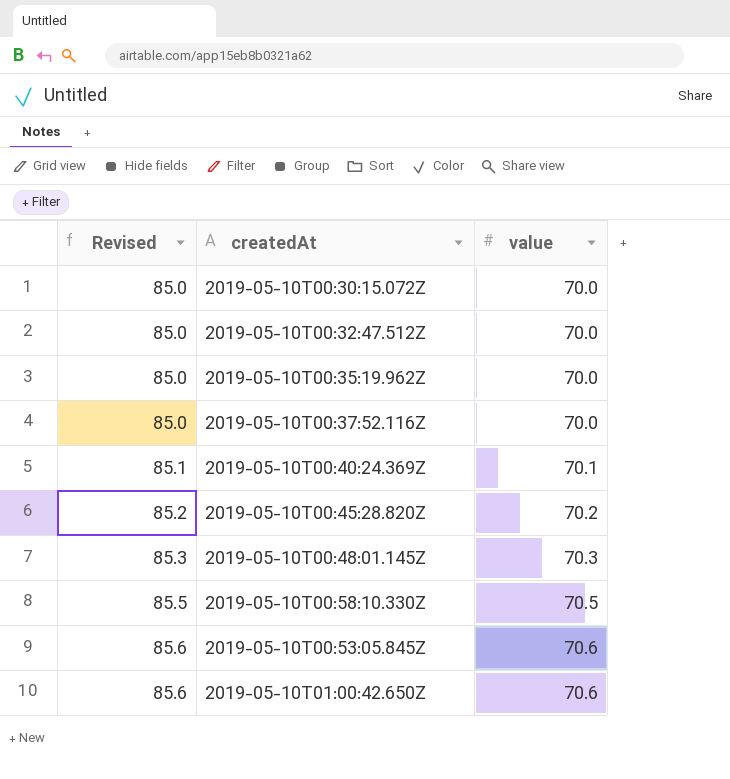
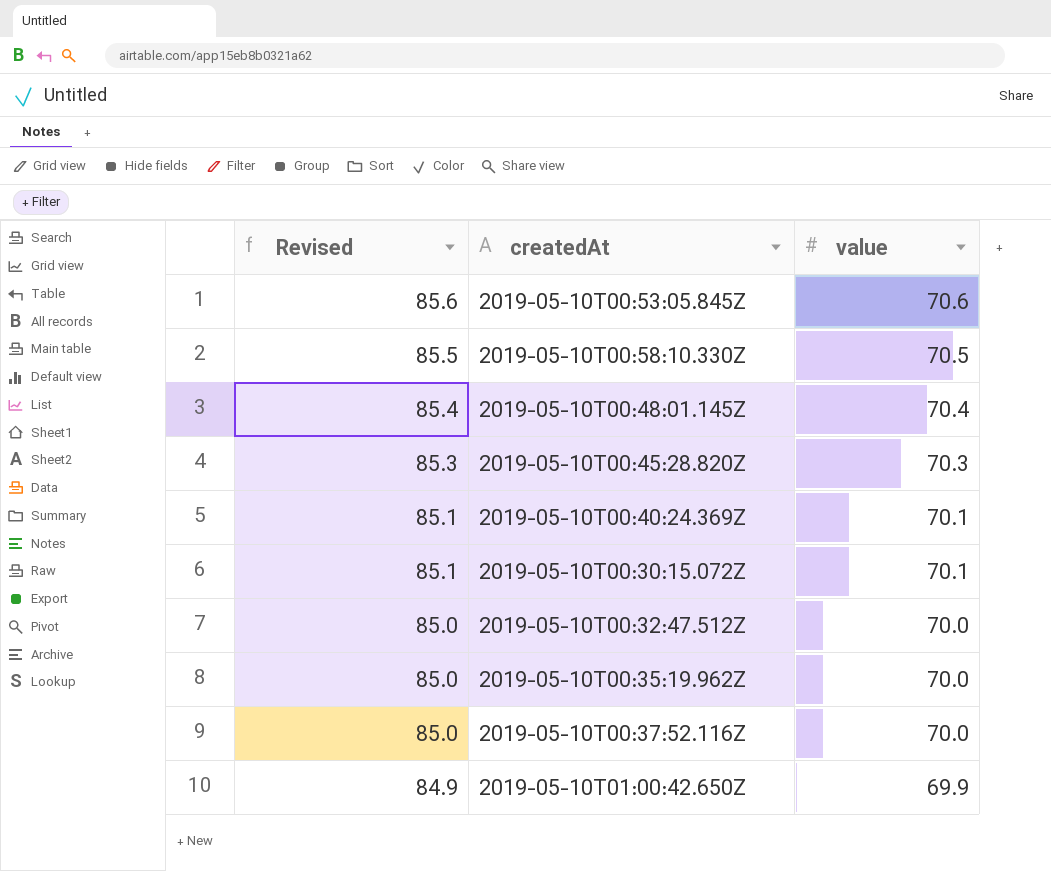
row order: Revised ascending -> Revised descending
2019-05-10T00:48:01.145Z | Revised: 85.3 -> 85.4
2019-05-10T00:48:01.145Z | value: 70.3 -> 70.4
2019-05-10T00:45:28.820Z | Revised: 85.2 -> 85.3
2019-05-10T00:45:28.820Z | value: 70.2 -> 70.3
2019-05-10T00:30:15.072Z | Revised: 85.0 -> 85.1
2019-05-10T00:30:15.072Z | value: 70.0 -> 70.1
2019-05-10T01:00:42.650Z | Revised: 85.6 -> 84.9
2019-05-10T01:00:42.650Z | value: 70.6 -> 69.9

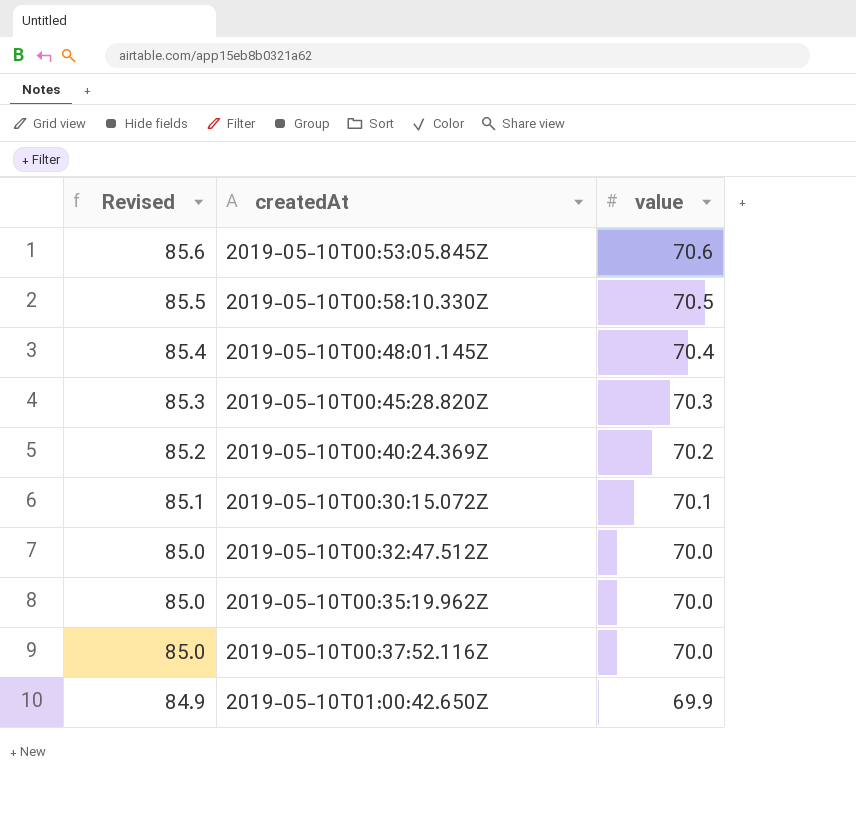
2019-05-10T00:40:24.369Z | Revised: 85.1 -> 85.2
2019-05-10T00:40:24.369Z | value: 70.1 -> 70.2

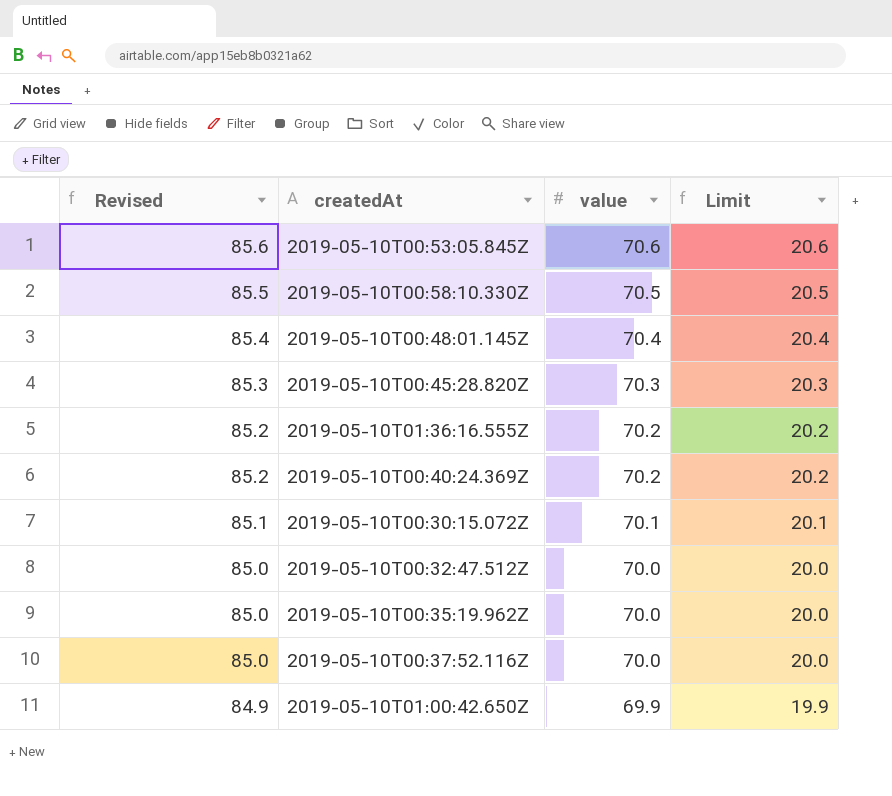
column Limit | formula: none -> [value] - 50
row 2019-05-10T01:36:16.555Z: none -> 85.2 | 70.2 | 20.2

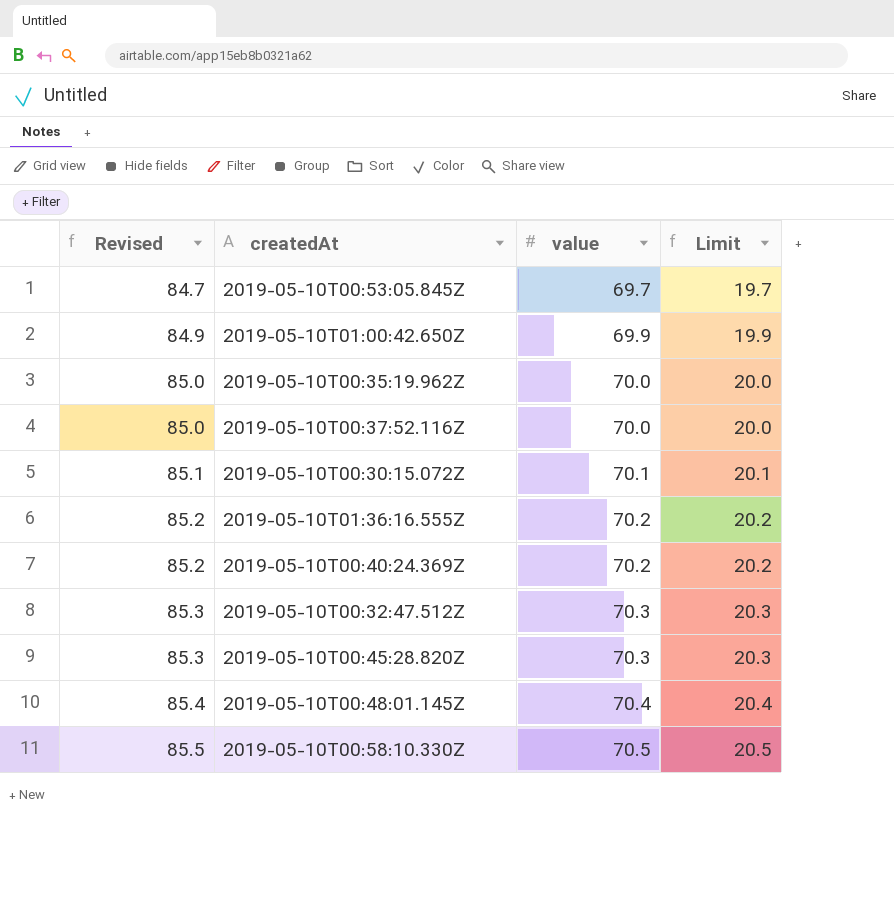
row order: Revised descending -> Revised ascending
2019-05-10T00:53:05.845Z | Revised: 85.6 -> 84.7
2019-05-10T00:53:05.845Z | value: 70.6 -> 69.7
2019-05-10T00:53:05.845Z | Limit: 20.6 -> 19.7
2019-05-10T00:32:47.512Z | Revised: 85.0 -> 85.3
2019-05-10T00:32:47.512Z | value: 70.0 -> 70.3
2019-05-10T00:32:47.512Z | Limit: 20.0 -> 20.3

